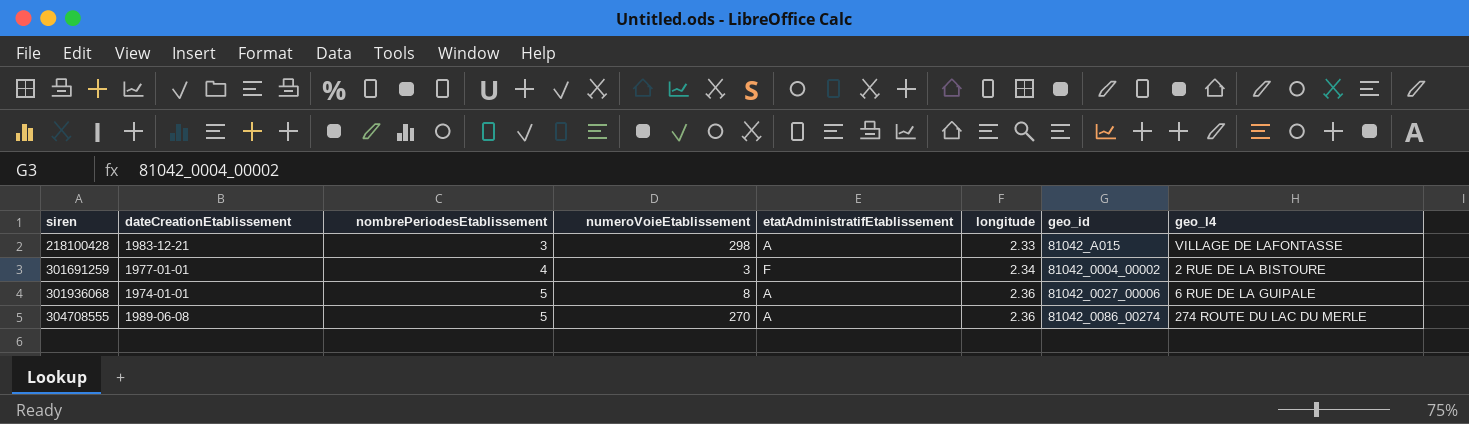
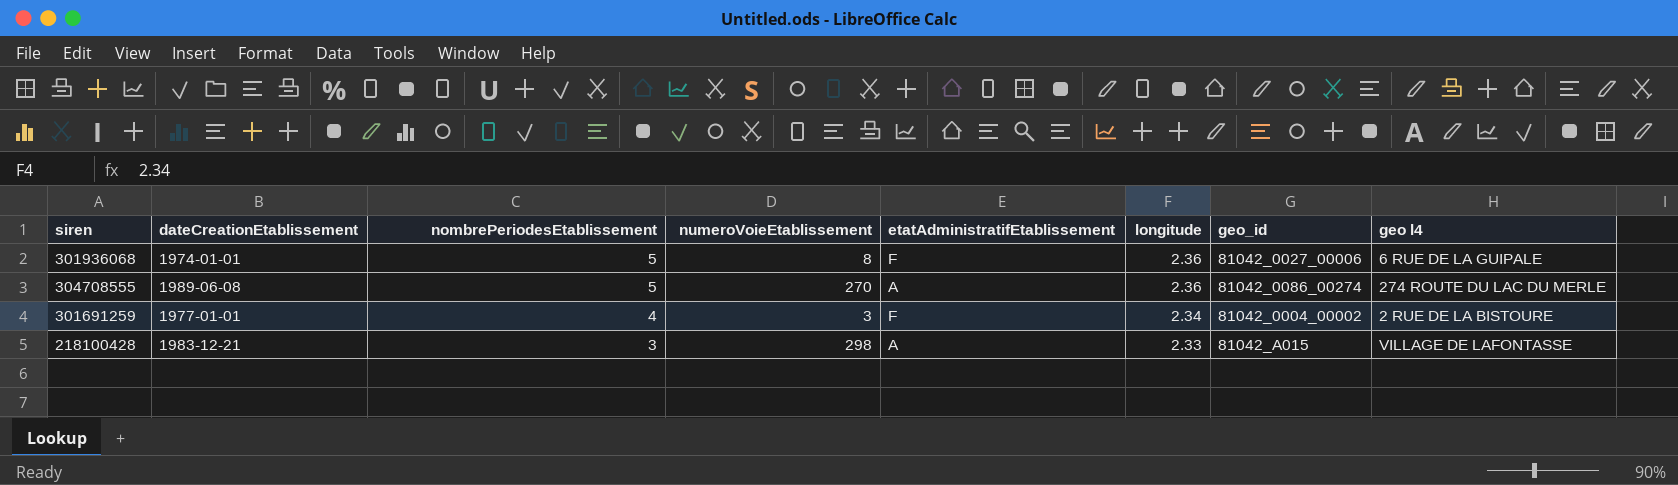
row order: siren ascending -> nombrePeriodesEtablissement descending
column name: geo_l4 -> geo l4
301936068 | etatAdministratifEtablissement: A -> F

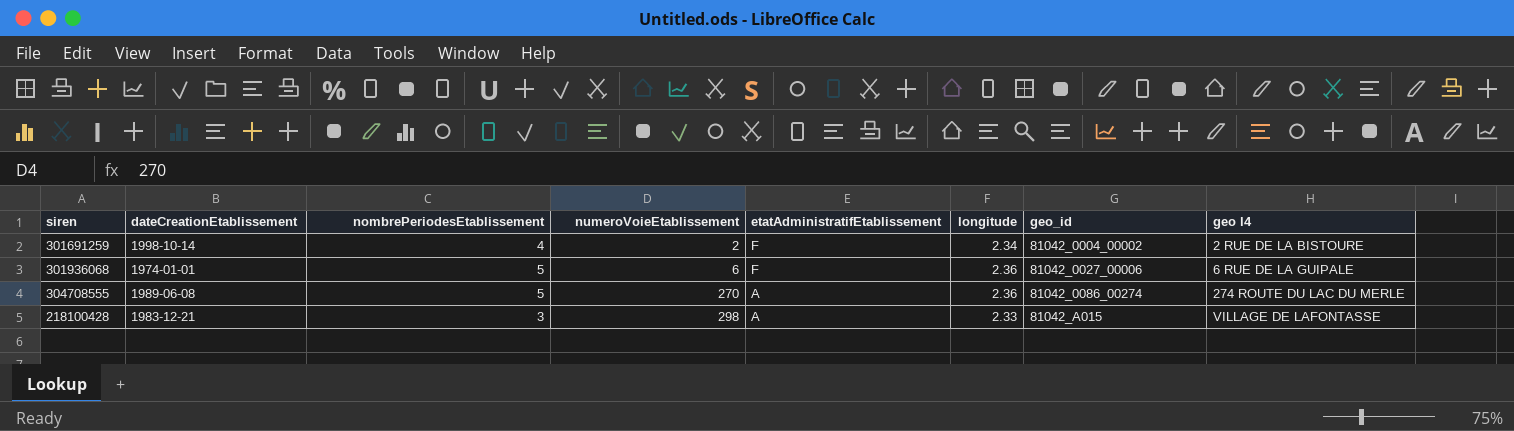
row order: nombrePeriodesEtablissement descending -> numeroVoieEtablissement ascending
301691259 | dateCreationEtablissement: 1977-01-01 -> 1998-10-14
301691259 | numeroVoieEtablissement: 3 -> 2
301936068 | numeroVoieEtablissement: 8 -> 6

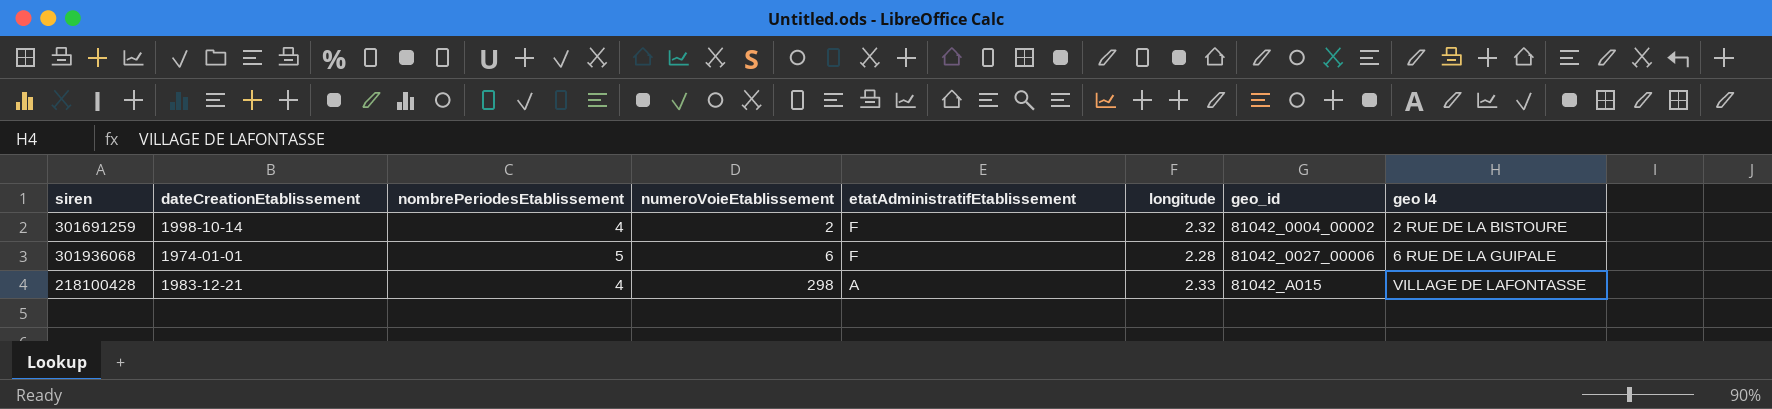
row 304708555: 1989-06-08 | 5 | 270 | A | 2.36 | 81042_0086_00274 | 274 ROUTE DU LAC DU MERLE -> none
301691259 | longitude: 2.34 -> 2.32
301936068 | longitude: 2.36 -> 2.28
218100428 | nombrePeriodesEtablissement: 3 -> 4

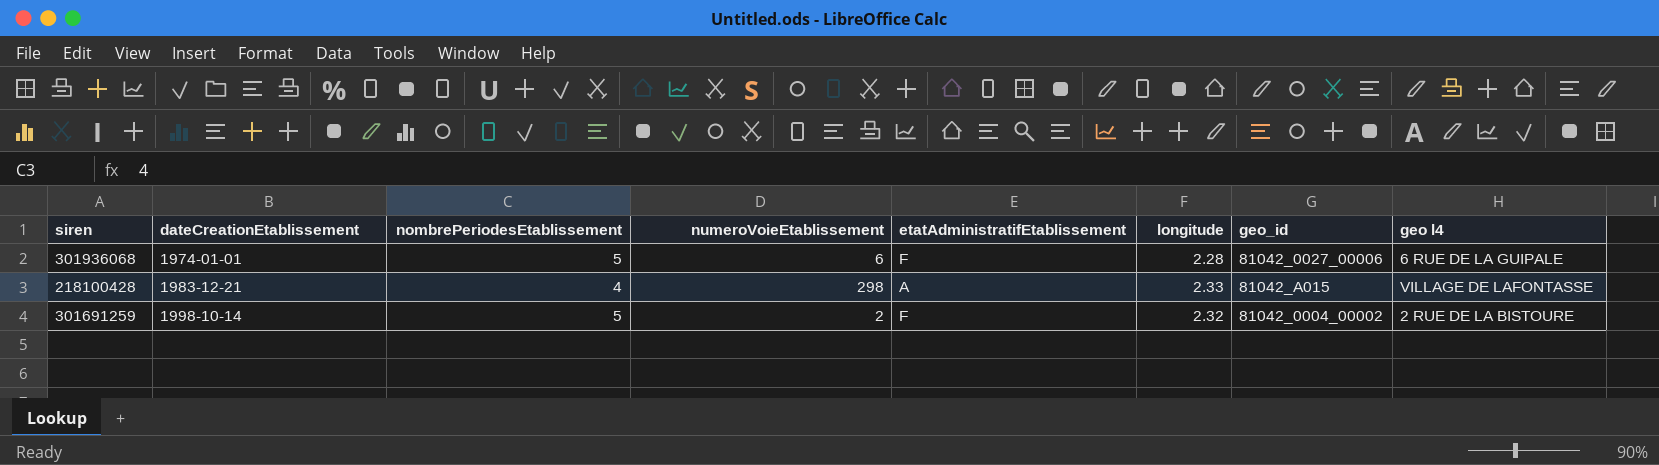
row order: numeroVoieEtablissement ascending -> dateCreationEtablissement ascending
301691259 | nombrePeriodesEtablissement: 4 -> 5

